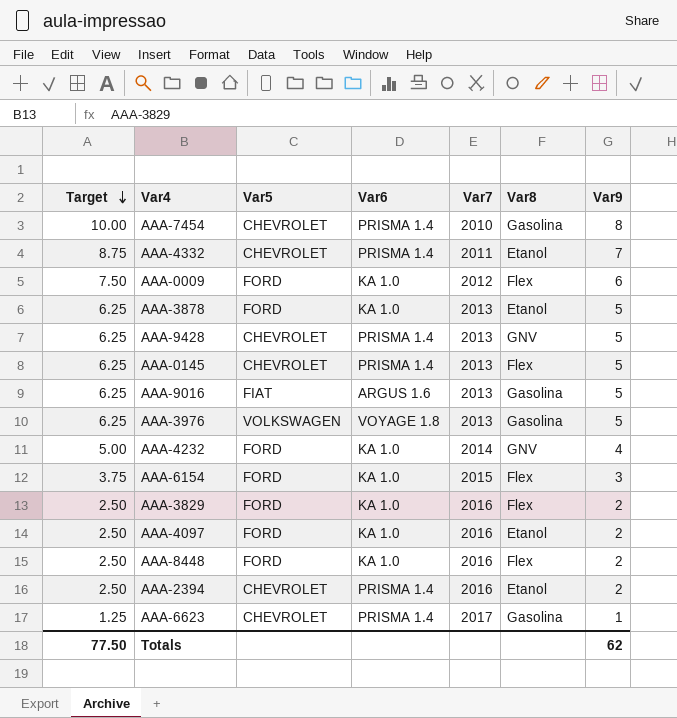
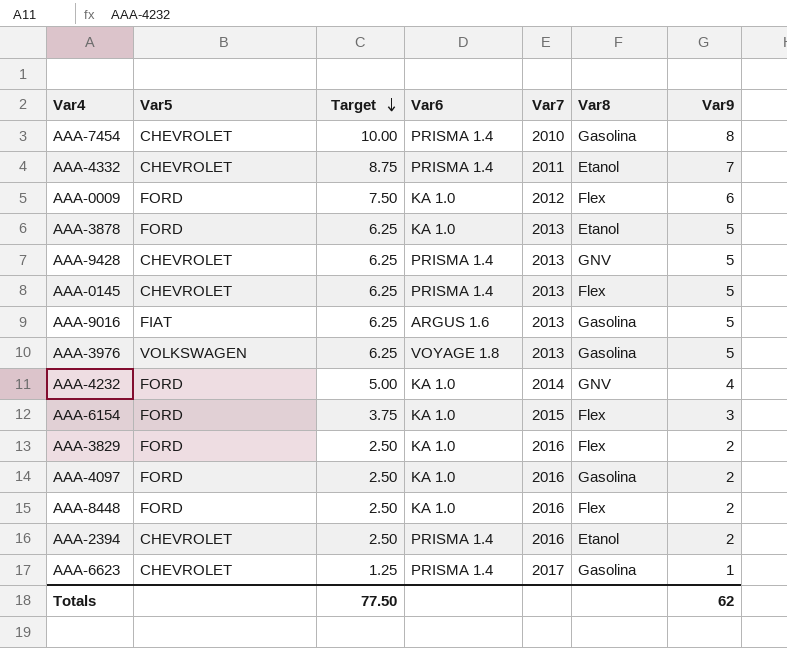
column Target | position: 1 -> 3
AAA-4097 | Var8: Etanol -> Gasolina

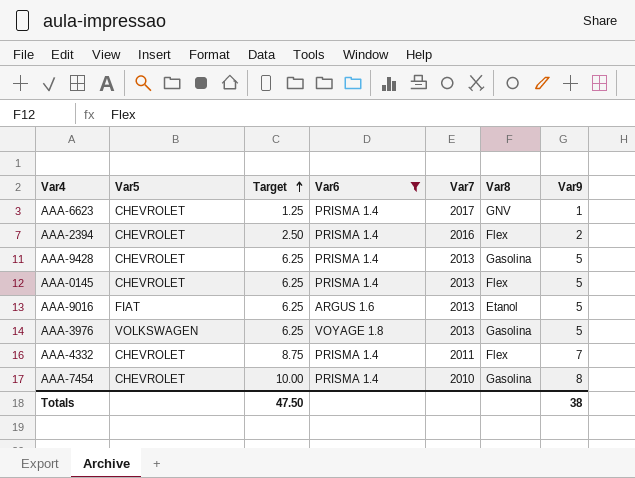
filter: none -> Var6 != KA 1.0
row order: Target descending -> Target ascending
AAA-6623 | Var8: Gasolina -> GNV
AAA-2394 | Var8: Etanol -> Flex
AAA-9428 | Var8: GNV -> Gasolina
AAA-9016 | Var8: Gasolina -> Etanol
AAA-4332 | Var8: Etanol -> Flex
Totals | Target: 77.50 -> 47.50
Totals | Var9: 62 -> 38

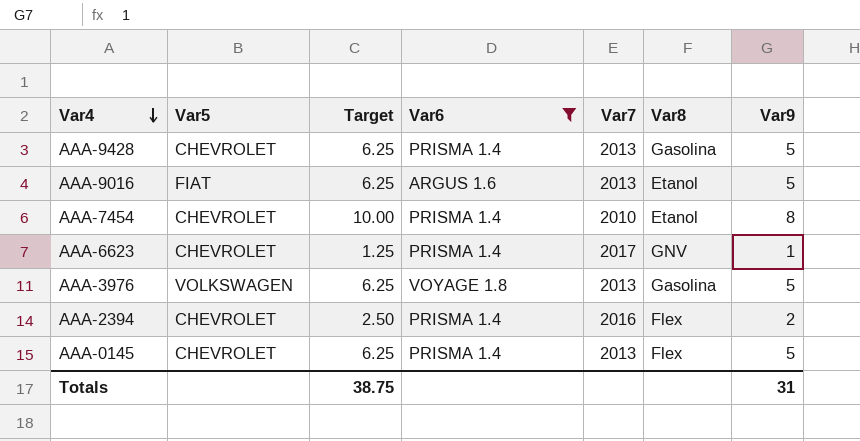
row order: Target ascending -> Var4 descending
row AAA-4332: CHEVROLET | 8.75 | PRISMA 1.4 | 2011 | Flex | 7 -> none
AAA-7454 | Var8: Gasolina -> Etanol
Totals | Target: 47.50 -> 38.75
Totals | Var9: 38 -> 31

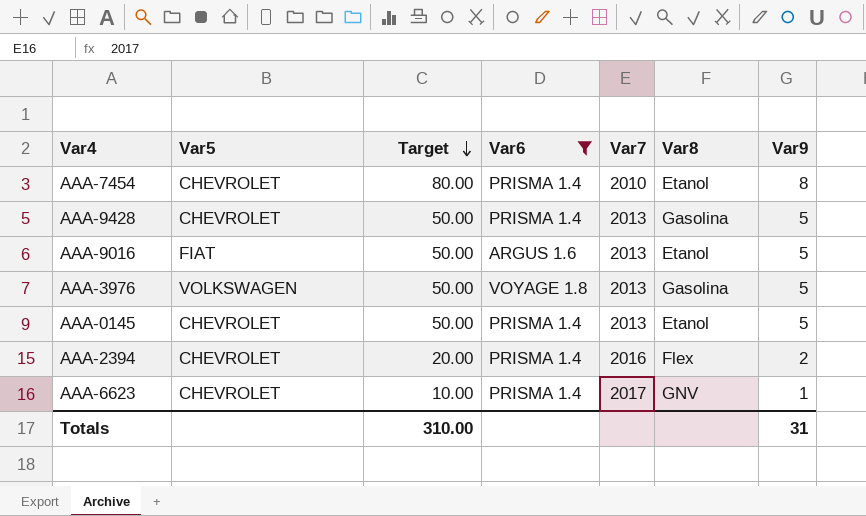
row order: Var4 descending -> Target descending
column Target | formula: [Var9] * 1.25 -> [Var9] * 10
AAA-0145 | Var8: Flex -> Etanol
Totals | Target: 38.75 -> 310.00

